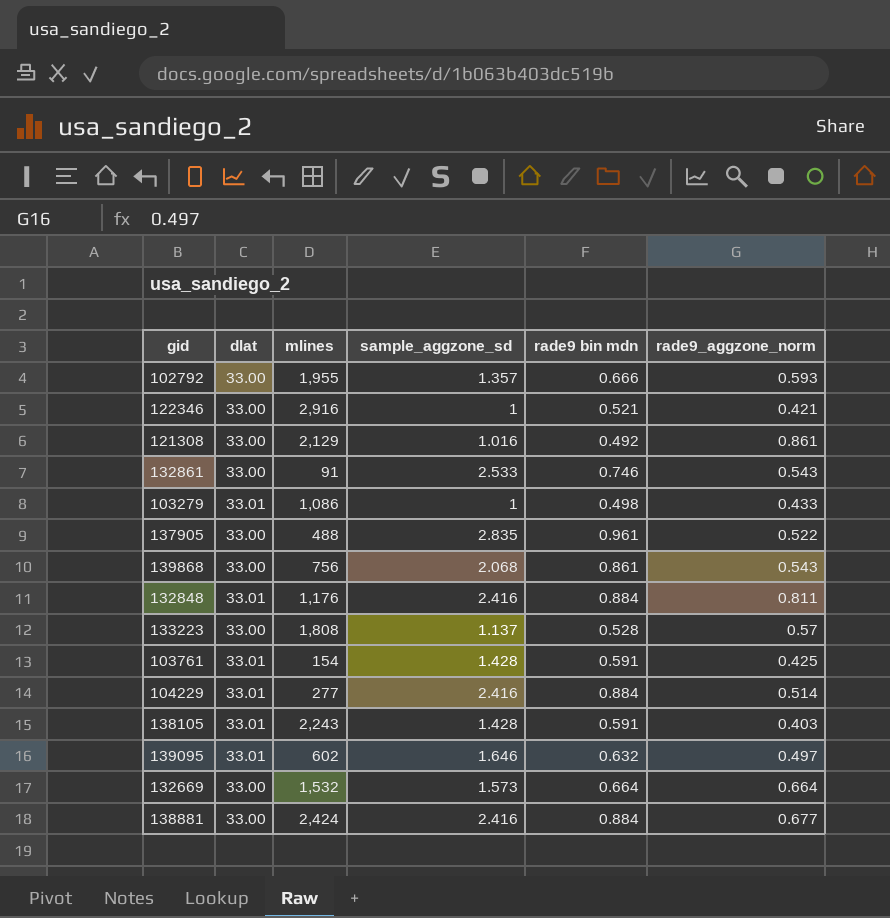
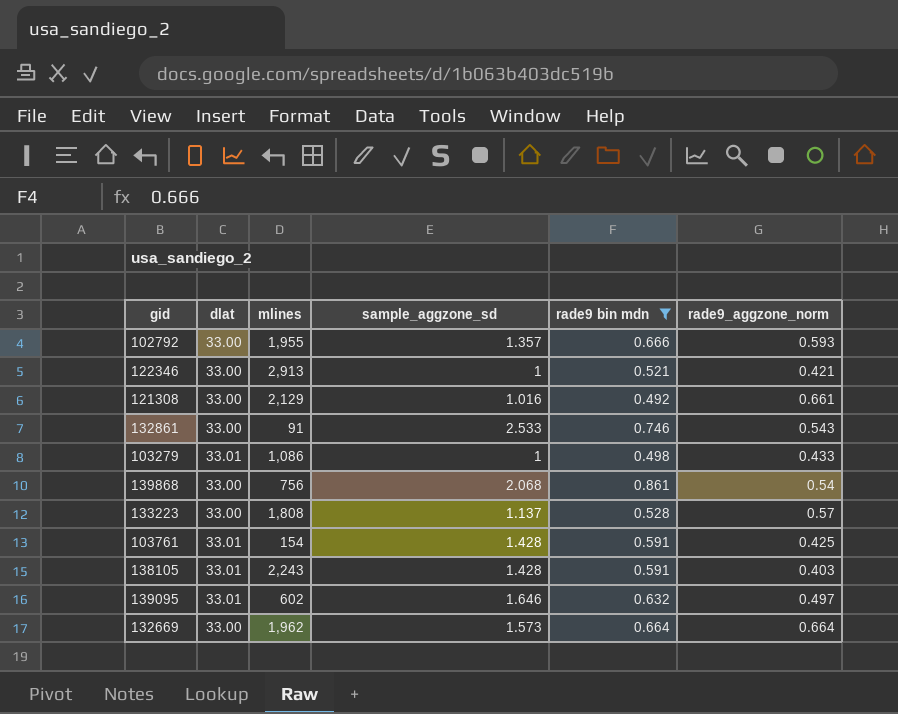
filter: none -> rade9 bin mdn <= 0.861
122346 | mlines: 2,916 -> 2,913
121308 | rade9_aggzone_norm: 0.861 -> 0.661
139868 | rade9_aggzone_norm: 0.543 -> 0.54
132669 | mlines: 1,532 -> 1,962

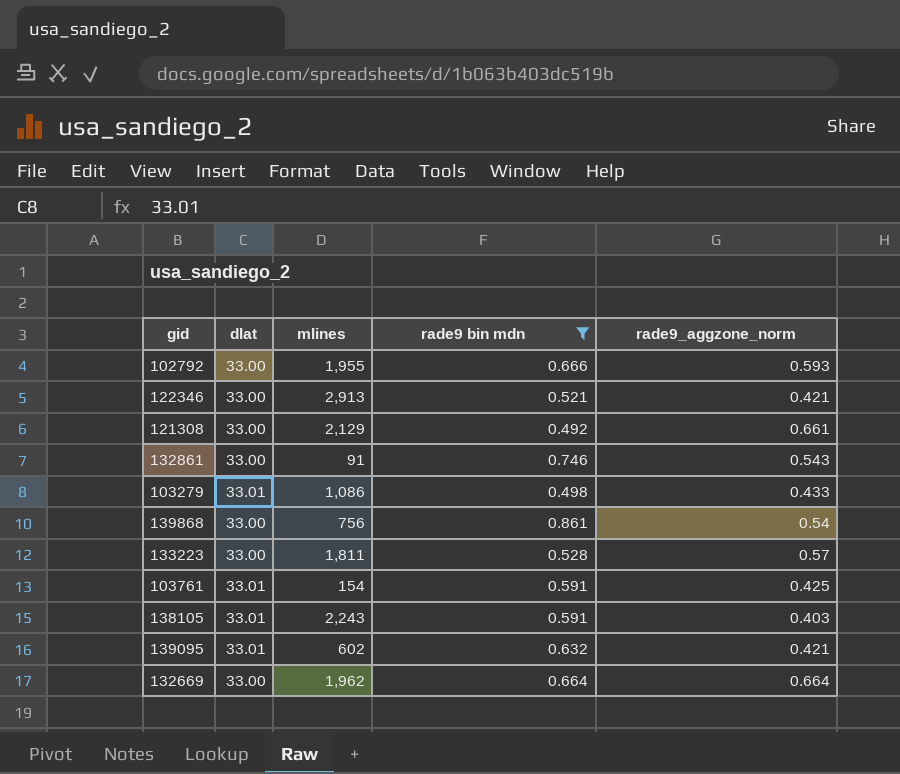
column sample_aggzone_sd | position: 4 -> none
133223 | mlines: 1,808 -> 1,811
139095 | rade9_aggzone_norm: 0.497 -> 0.421

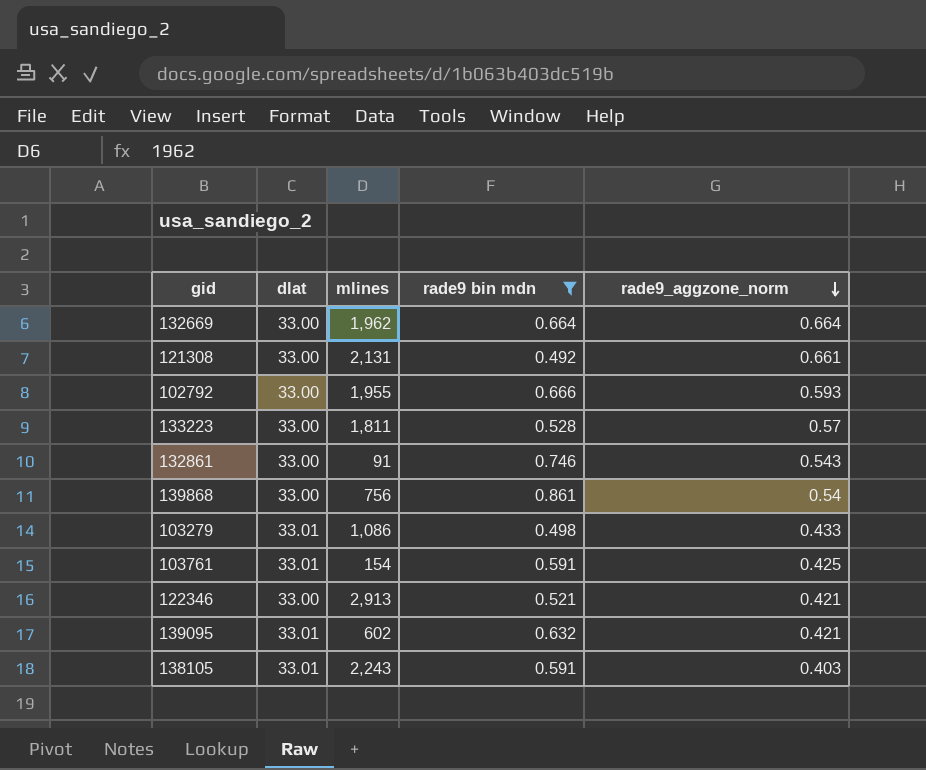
row order: none -> rade9_aggzone_norm descending
121308 | mlines: 2,129 -> 2,131

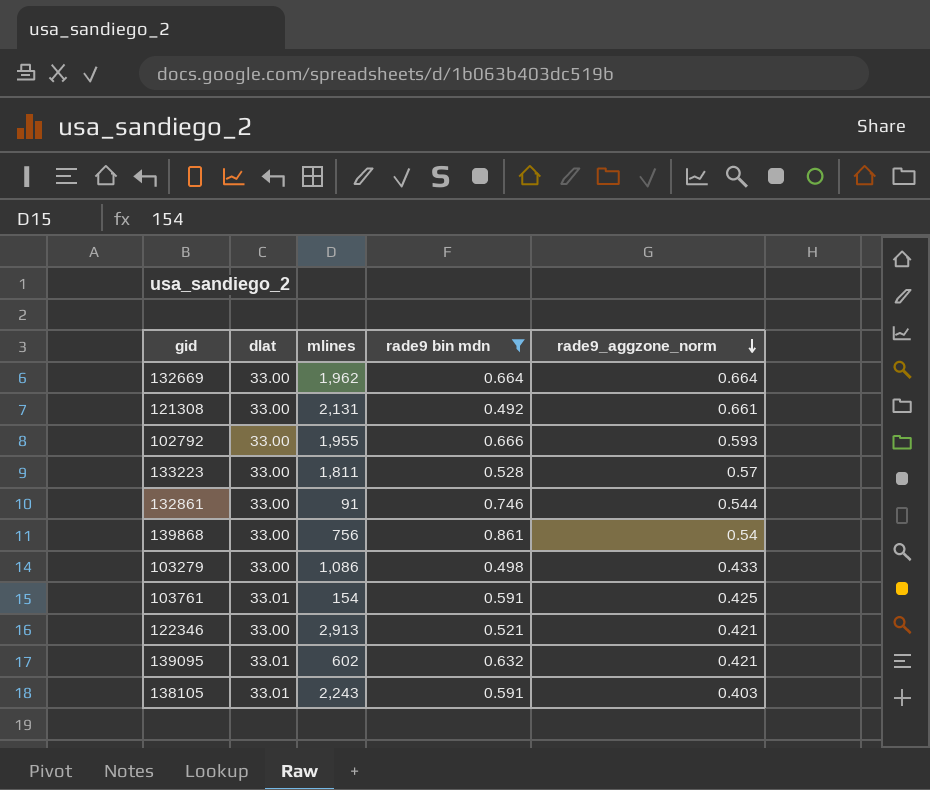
132861 | rade9_aggzone_norm: 0.543 -> 0.544
103279 | dlat: 33.01 -> 33.00

